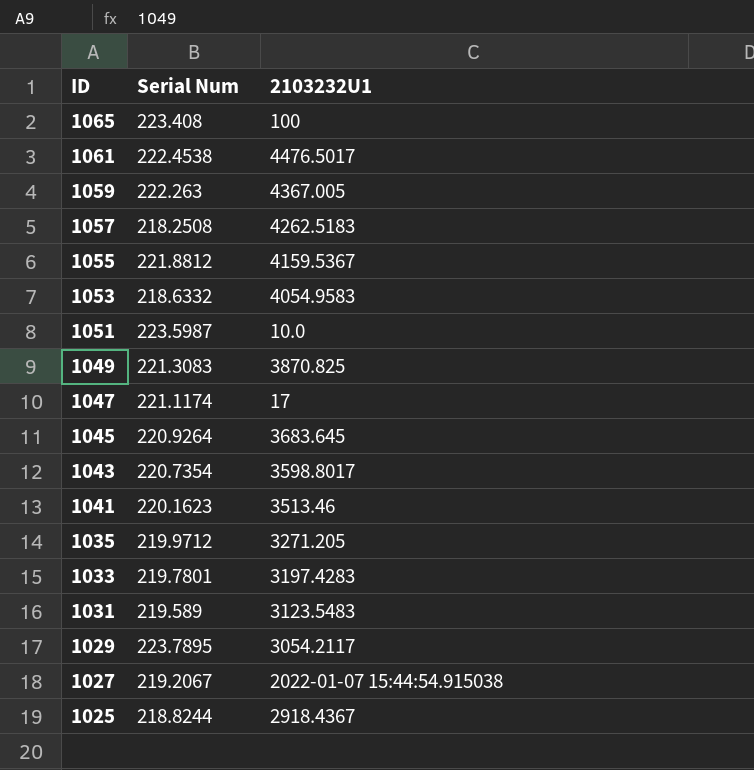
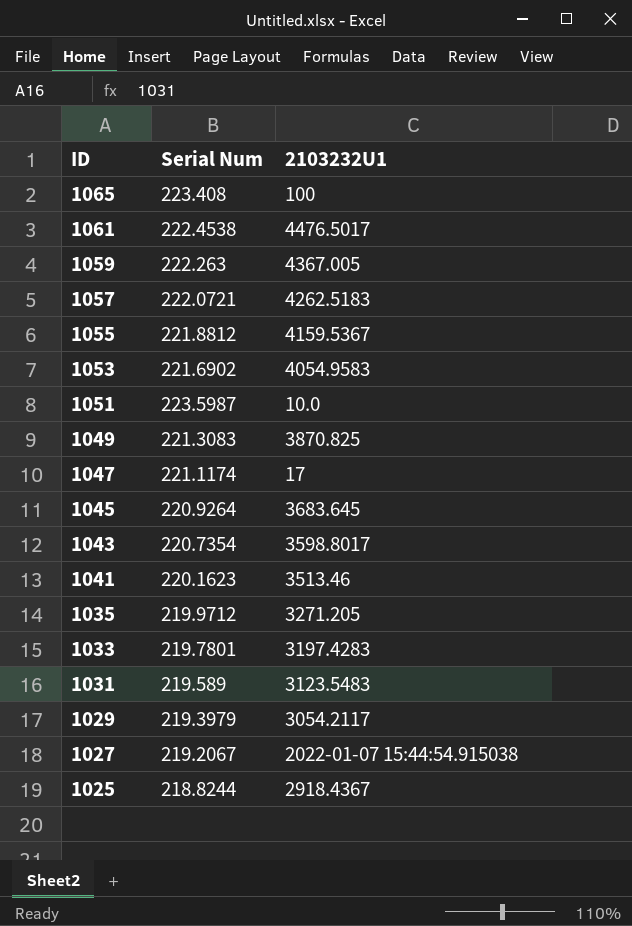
1057 | Serial Num: 218.2508 -> 222.0721
1053 | Serial Num: 218.6332 -> 221.6902
1029 | Serial Num: 223.7895 -> 219.3979

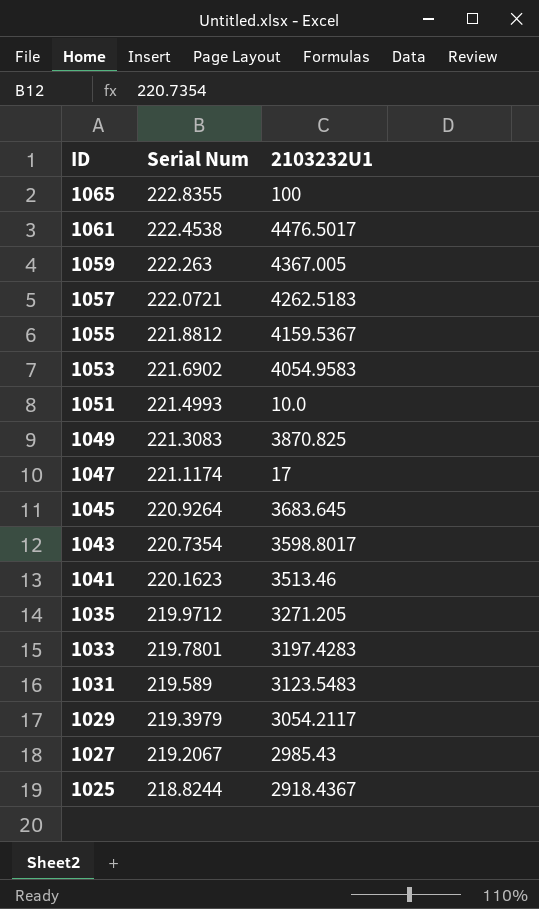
1065 | Serial Num: 223.408 -> 222.8355
1051 | Serial Num: 223.5987 -> 221.4993
1027 | 2103232U1: 2022-01-07 15:44:54.915038 -> 2985.43

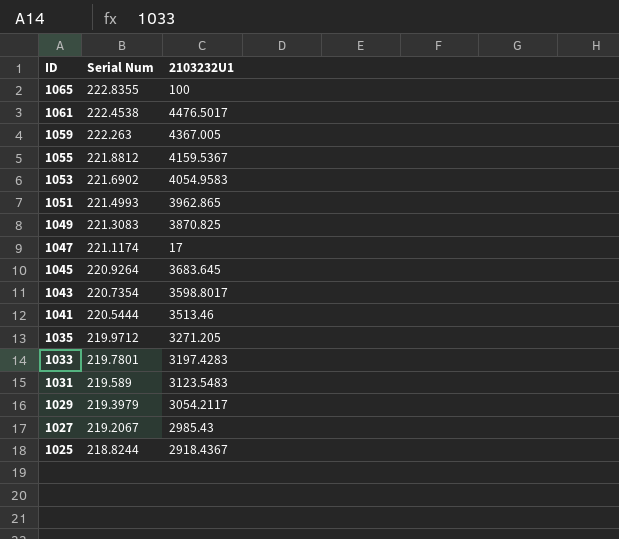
row 1057: 222.0721 | 4262.5183 -> none
1051 | 2103232U1: 10.0 -> 3962.865
1041 | Serial Num: 220.1623 -> 220.5444

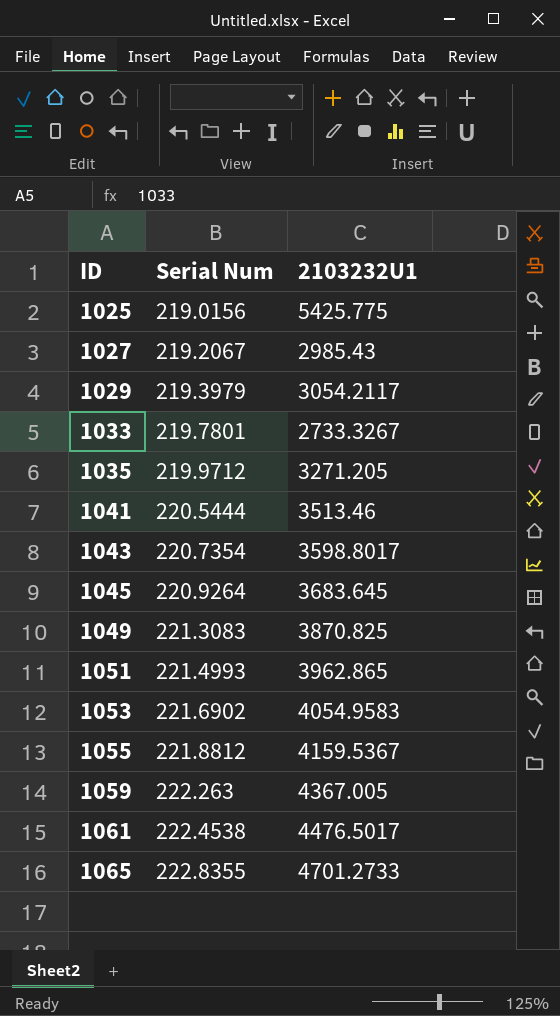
row order: ID descending -> ID ascending
row 1047: 221.1174 | 17 -> none
row 1031: 219.589 | 3123.5483 -> none
1025 | Serial Num: 218.8244 -> 219.0156
1025 | 2103232U1: 2918.4367 -> 5425.775
1033 | 2103232U1: 3197.4283 -> 2733.3267
1065 | 2103232U1: 100 -> 4701.2733

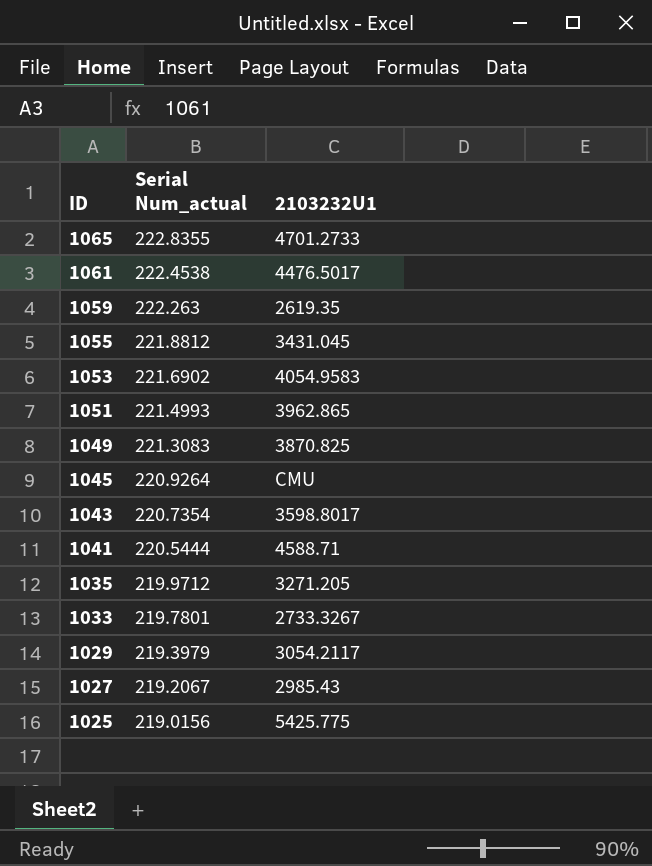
row order: ID ascending -> ID descending
column name: Serial Num -> Serial Num_actual
1059 | 2103232U1: 4367.005 -> 2619.35
1055 | 2103232U1: 4159.5367 -> 3431.045
1045 | 2103232U1: 3683.645 -> CMU
1041 | 2103232U1: 3513.46 -> 4588.71

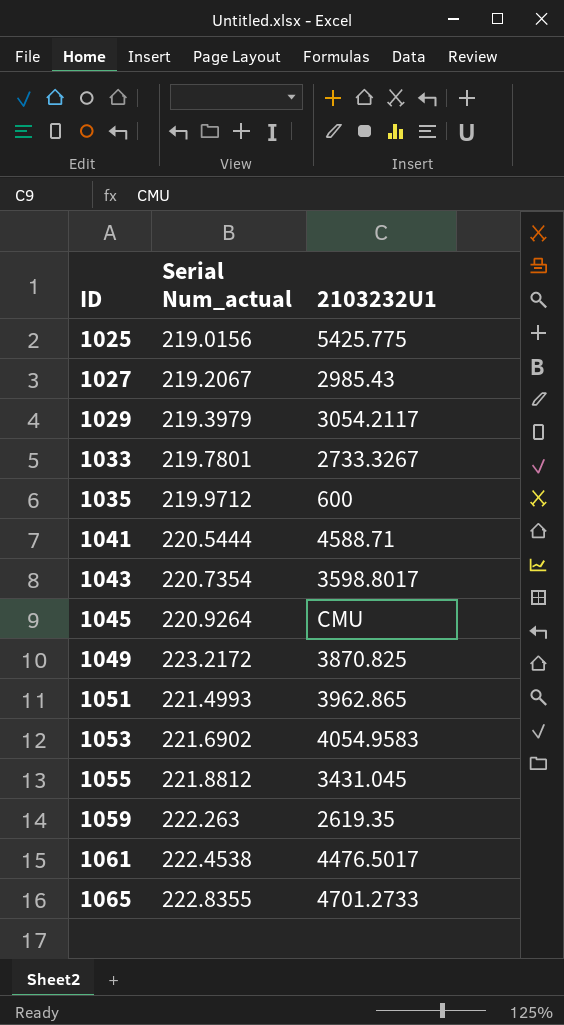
row order: ID descending -> ID ascending
1035 | 2103232U1: 3271.205 -> 600
1049 | Serial Num_actual: 221.3083 -> 223.2172

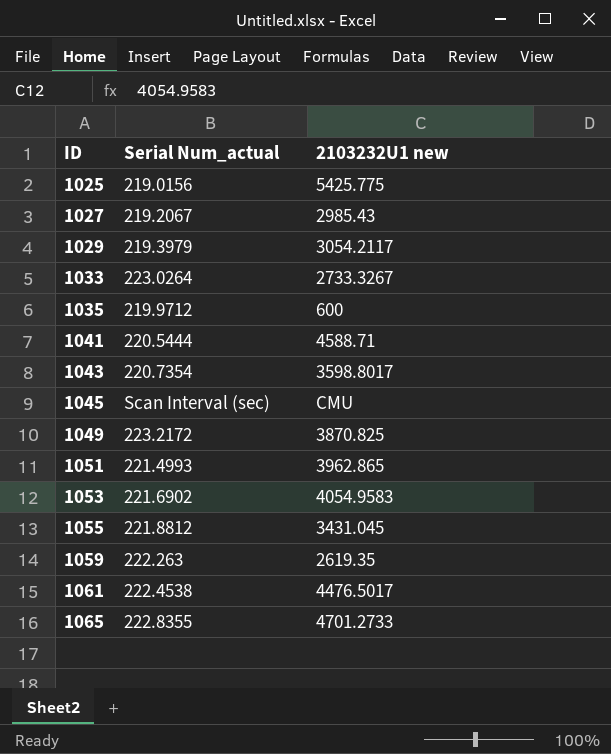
column name: 2103232U1 -> 2103232U1 new
1033 | Serial Num_actual: 219.7801 -> 223.0264
1045 | Serial Num_actual: 220.9264 -> Scan Interval (sec)

